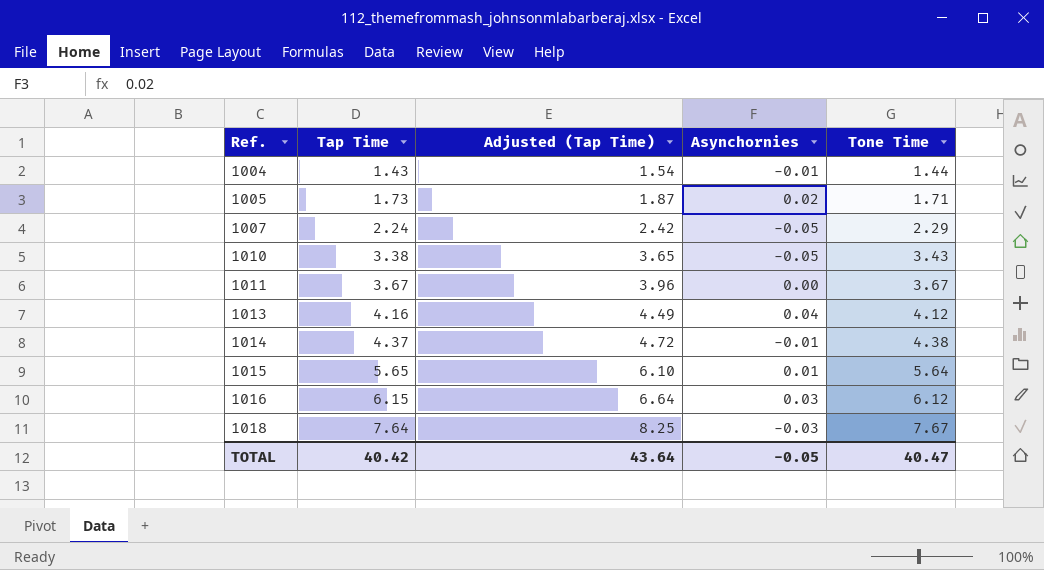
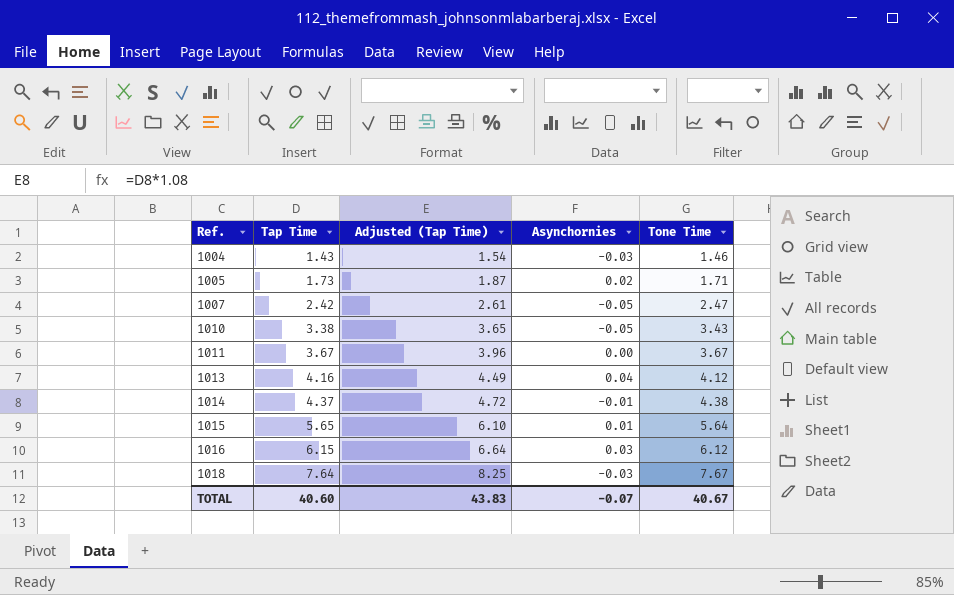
1004 | Asynchornies: -0.01 -> -0.03
1004 | Tone Time: 1.44 -> 1.46
1007 | Tap Time: 2.24 -> 2.42
1007 | Adjusted (Tap Time): 2.42 -> 2.61
1007 | Tone Time: 2.29 -> 2.47
TOTAL | Tap Time: 40.42 -> 40.60
TOTAL | Adjusted (Tap Time): 43.64 -> 43.83
TOTAL | Asynchornies: -0.05 -> -0.07
TOTAL | Tone Time: 40.47 -> 40.67

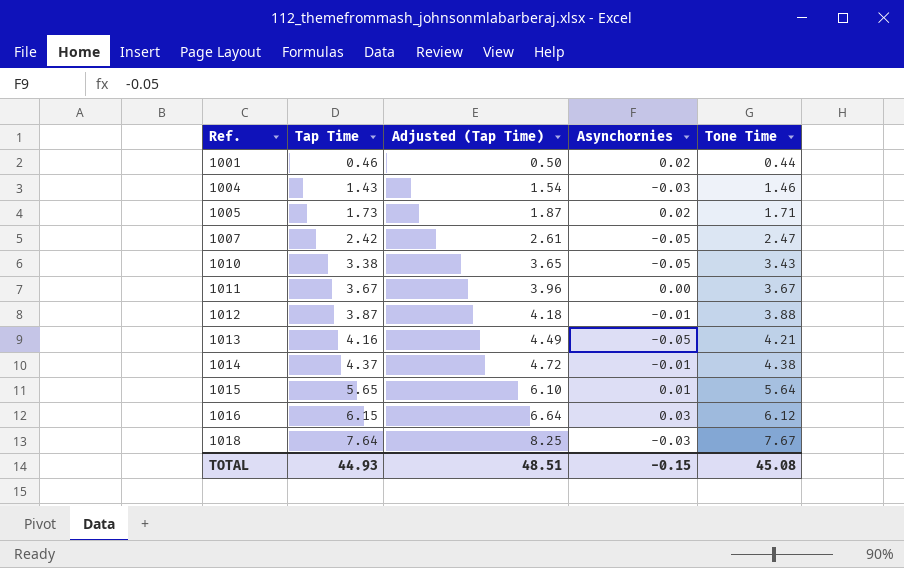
row 1001: none -> 0.46 | 0.50 | 0.02 | 0.44
row 1012: none -> 3.87 | 4.18 | -0.01 | 3.88
1013 | Asynchornies: 0.04 -> -0.05
1013 | Tone Time: 4.12 -> 4.21
TOTAL | Tap Time: 40.60 -> 44.93
TOTAL | Adjusted (Tap Time): 43.83 -> 48.51
TOTAL | Asynchornies: -0.07 -> -0.15
TOTAL | Tone Time: 40.67 -> 45.08

